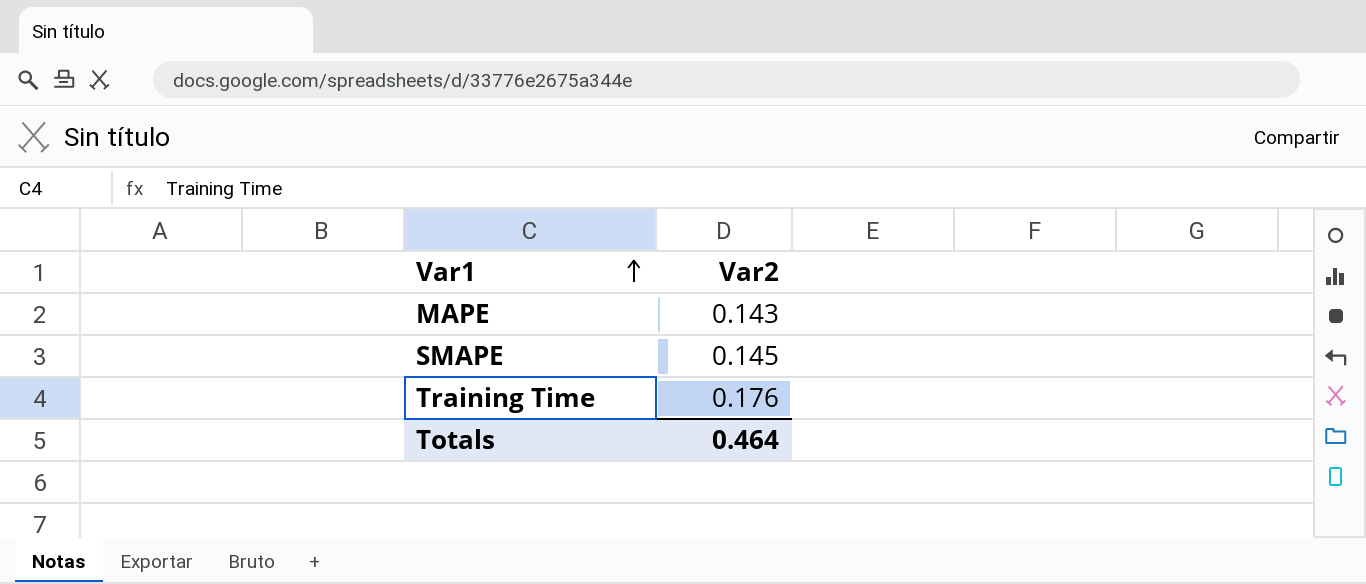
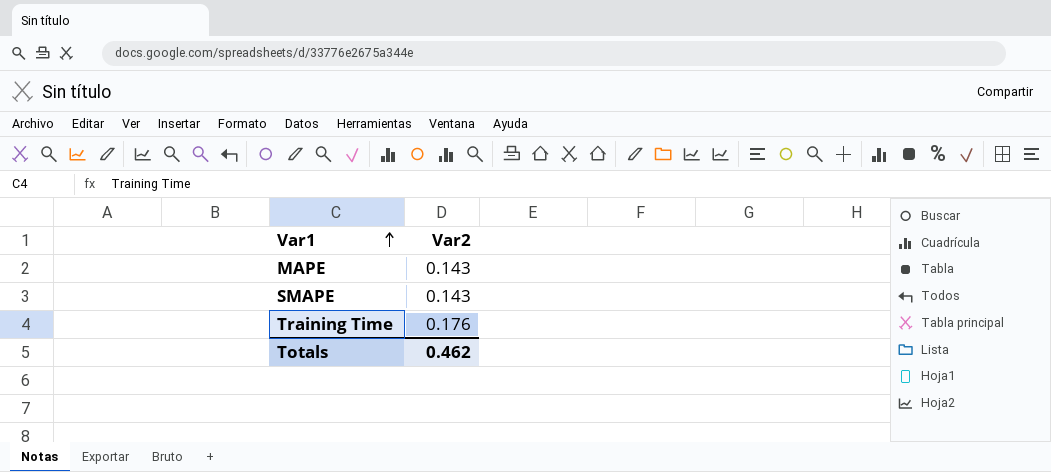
SMAPE | Var2: 0.145 -> 0.143
Totals | Var2: 0.464 -> 0.462

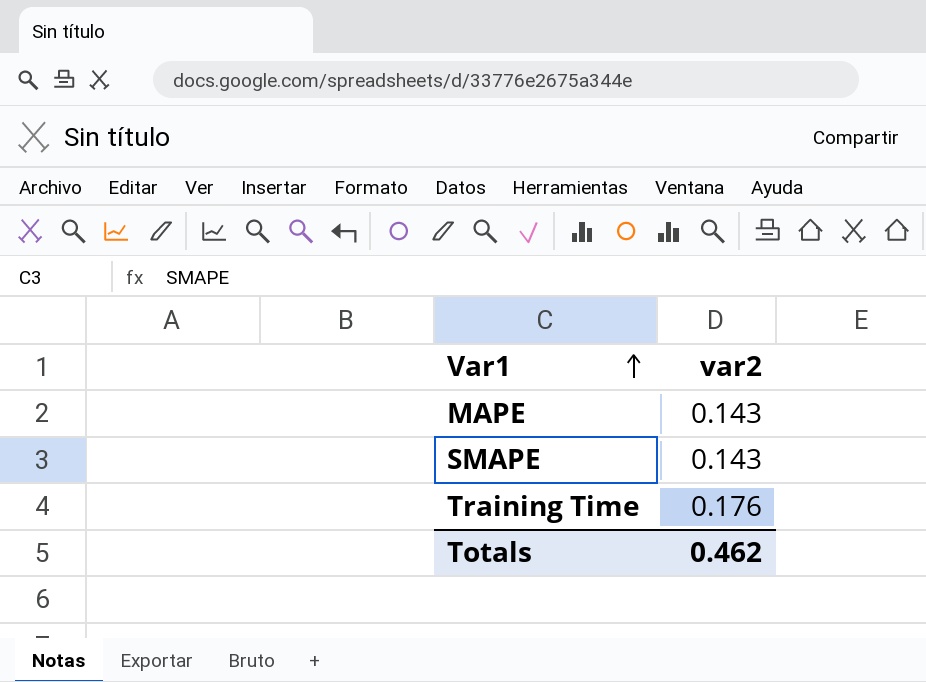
column name: Var2 -> var2

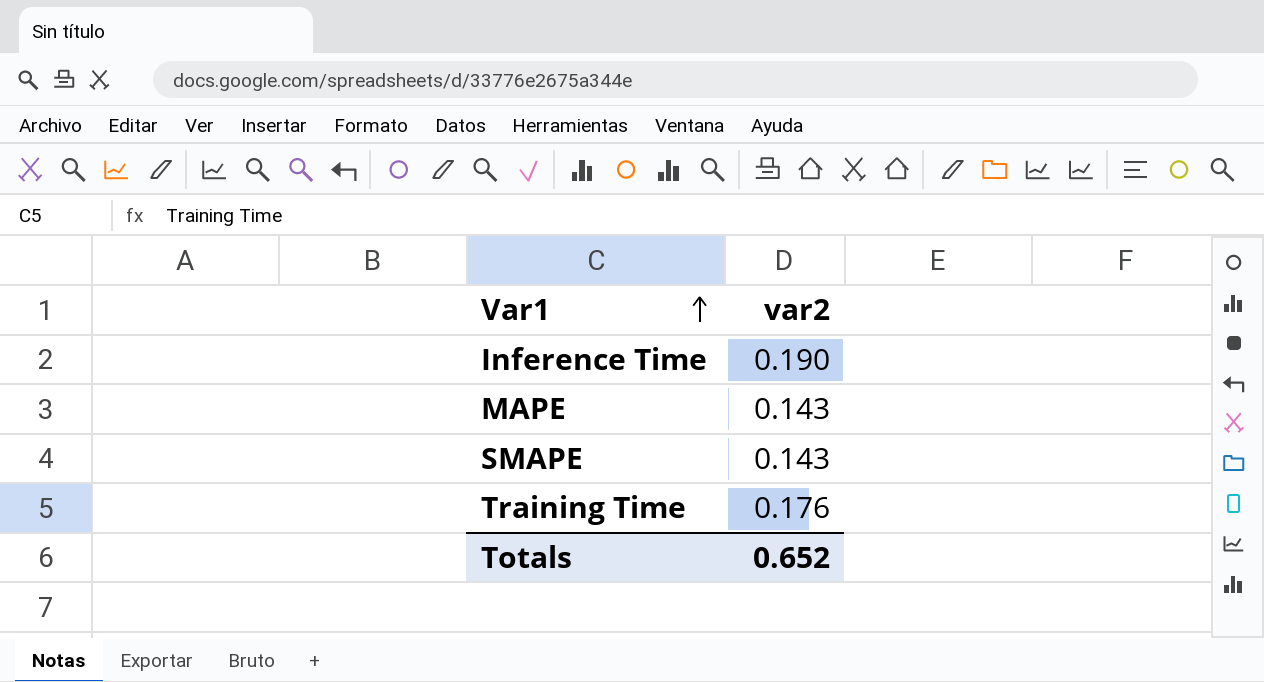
row Inference Time: none -> 0.190
Totals | var2: 0.462 -> 0.652

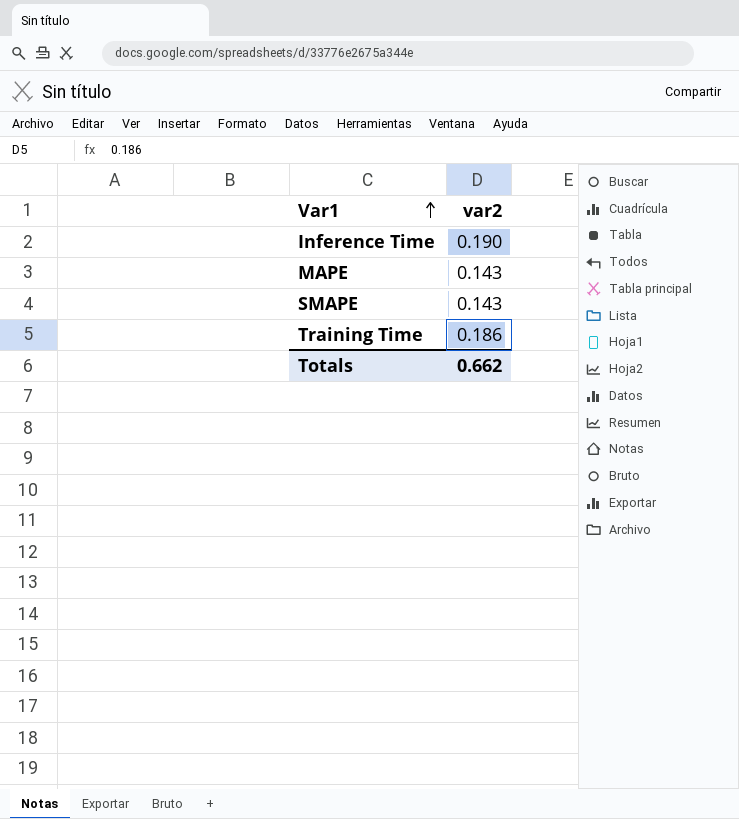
Training Time | var2: 0.176 -> 0.186
Totals | var2: 0.652 -> 0.662

